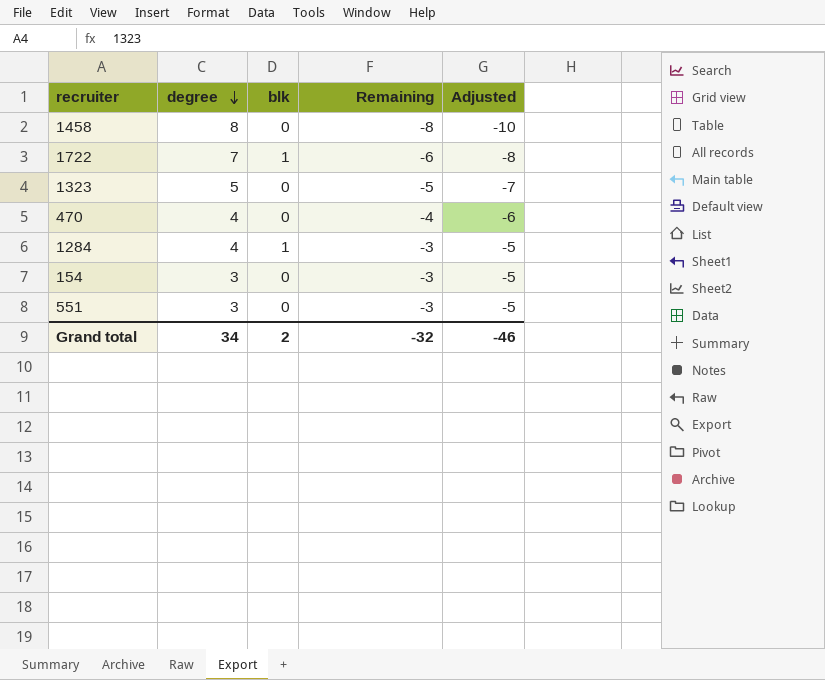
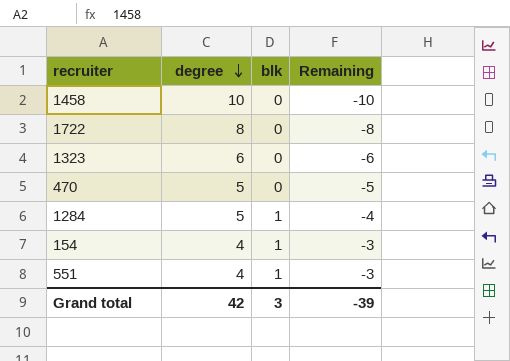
column Adjusted | formula: [Remaining] - 2 -> none
1458 | degree: 8 -> 10
1458 | Remaining: -8 -> -10
1722 | degree: 7 -> 8
1722 | blk: 1 -> 0
1722 | Remaining: -6 -> -8
1323 | degree: 5 -> 6
1323 | Remaining: -5 -> -6
470 | degree: 4 -> 5
470 | Remaining: -4 -> -5
1284 | degree: 4 -> 5
1284 | Remaining: -3 -> -4
154 | degree: 3 -> 4
154 | blk: 0 -> 1
551 | degree: 3 -> 4
551 | blk: 0 -> 1
Grand total | degree: 34 -> 42
Grand total | blk: 2 -> 3
Grand total | Remaining: -32 -> -39

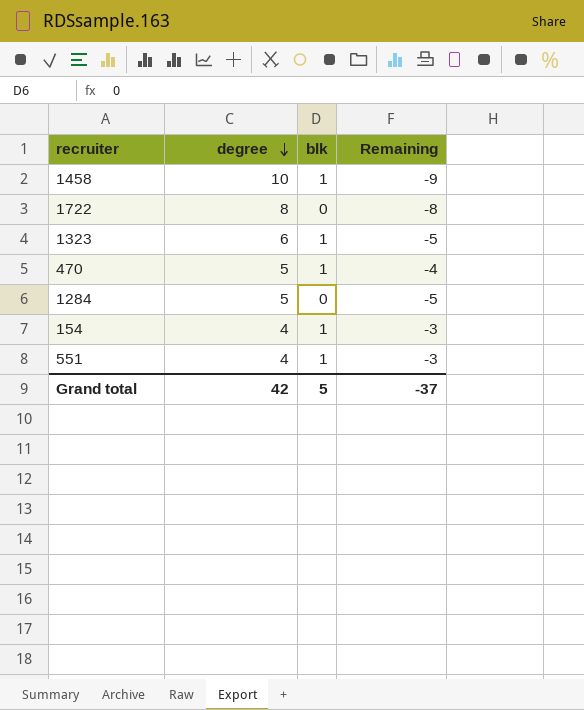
1458 | blk: 0 -> 1
1458 | Remaining: -10 -> -9
1323 | blk: 0 -> 1
1323 | Remaining: -6 -> -5
470 | blk: 0 -> 1
470 | Remaining: -5 -> -4
1284 | blk: 1 -> 0
1284 | Remaining: -4 -> -5
Grand total | blk: 3 -> 5
Grand total | Remaining: -39 -> -37

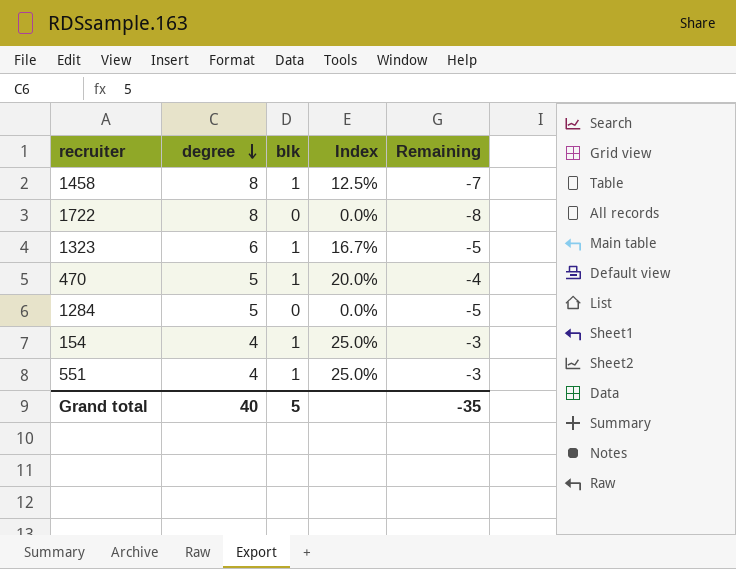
column Index | formula: none -> [blk] / [degree]
1458 | degree: 10 -> 8
1458 | Remaining: -9 -> -7
Grand total | degree: 42 -> 40
Grand total | Remaining: -37 -> -35

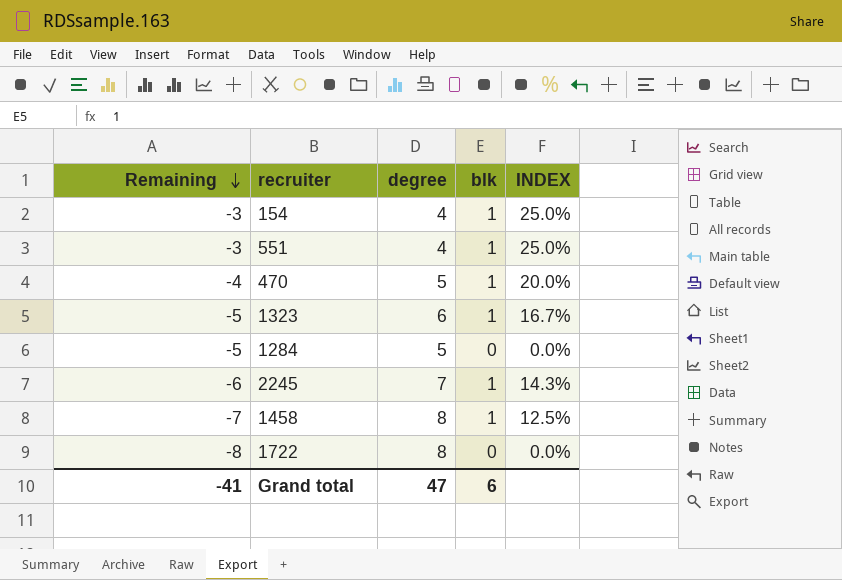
row order: degree descending -> Remaining descending
column Remaining | position: 5 -> 1
column name: Index -> INDEX
row 2245: none -> -6 | 7 | 1 | 14.3%
Grand total | Remaining: -35 -> -41
Grand total | degree: 40 -> 47
Grand total | blk: 5 -> 6

